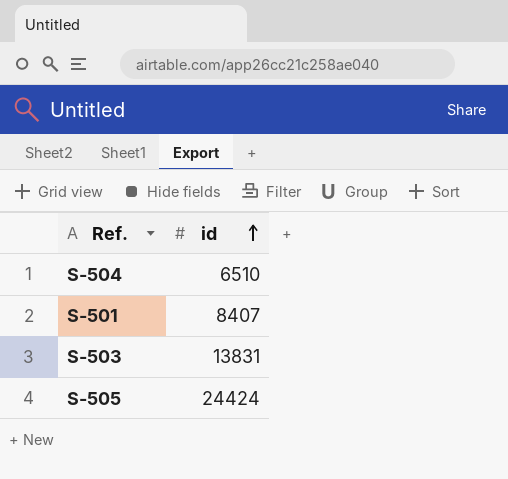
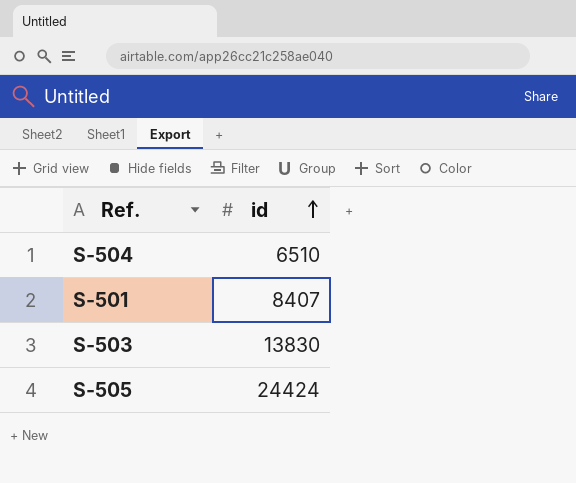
S-503 | id: 13831 -> 13830

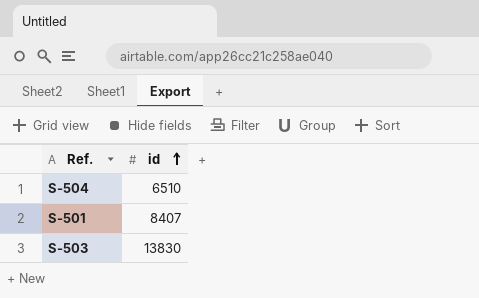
row S-505: 24424 -> none

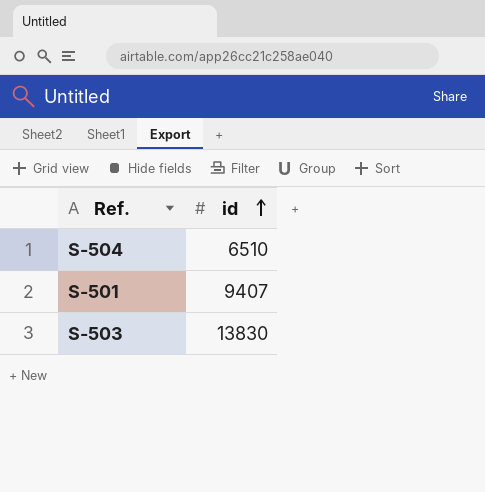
S-501 | id: 8407 -> 9407

